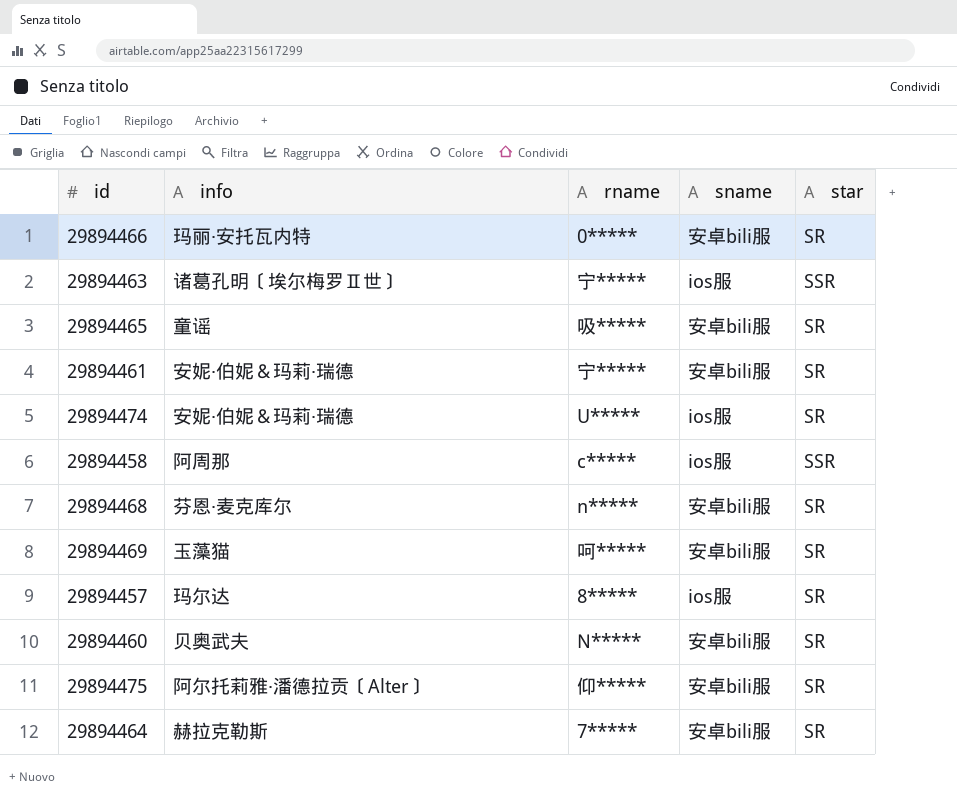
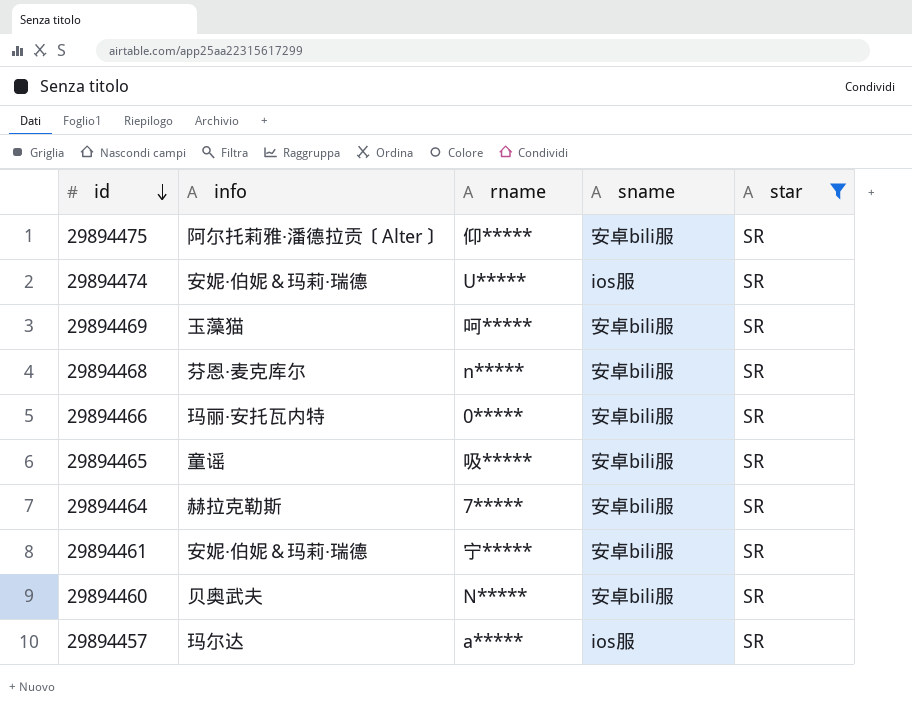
filter: none -> star = SR
row order: none -> id descending
29894457 | rname: 8***** -> a*****

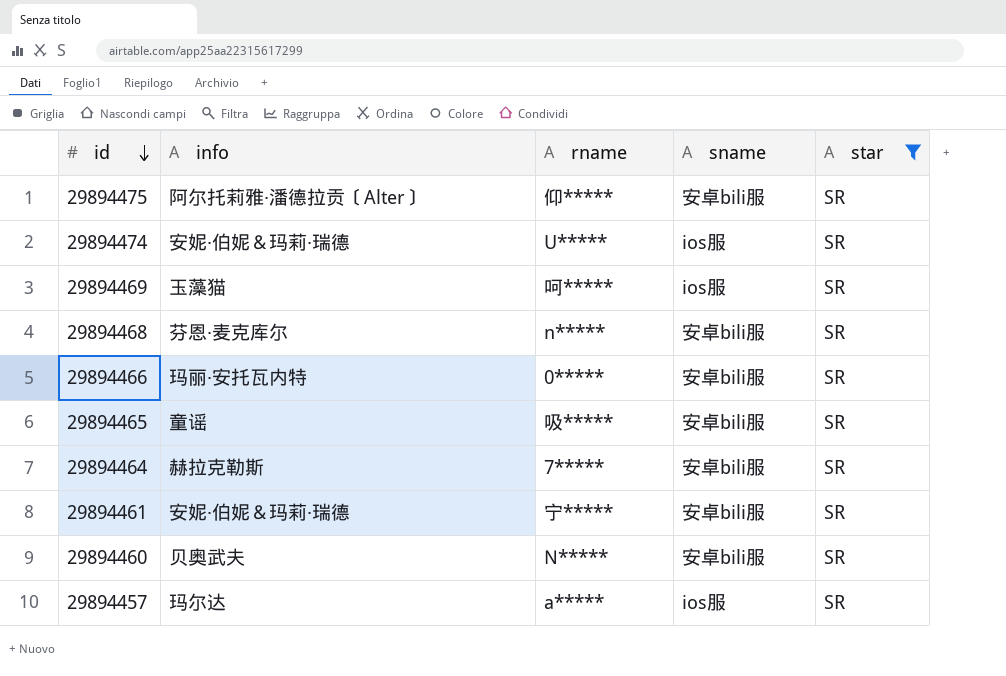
29894469 | sname: 安卓bili服 -> ios服

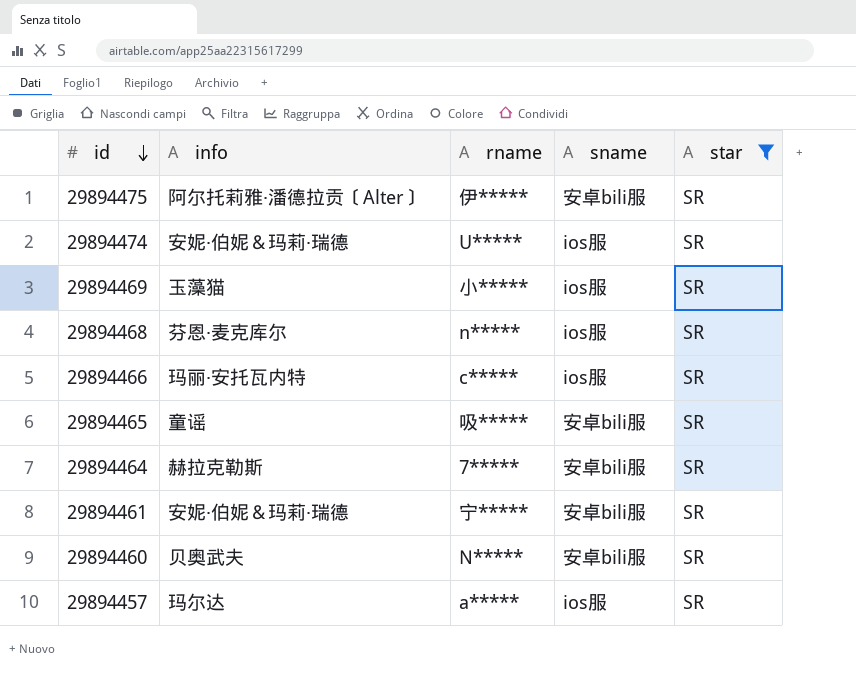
29894475 | rname: 仰***** -> 伊*****
29894469 | rname: 呵***** -> 小*****
29894468 | sname: 安卓bili服 -> ios服
29894466 | rname: 0***** -> c*****
29894466 | sname: 安卓bili服 -> ios服

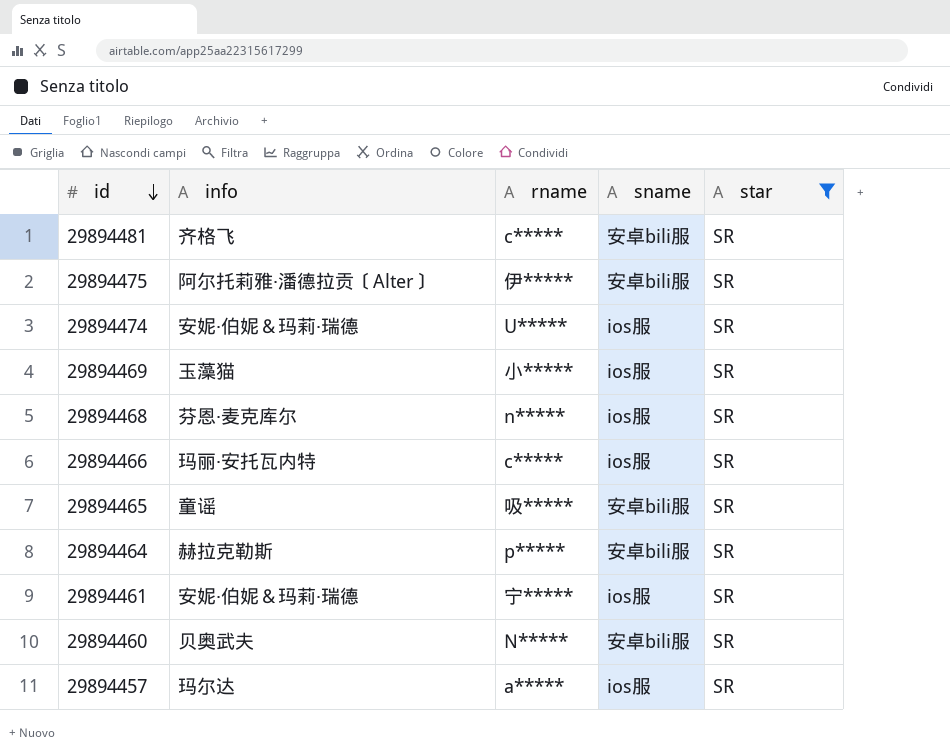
row 29894481: none -> 齐格飞 | c***** | 安卓bili服 | SR
29894464 | rname: 7***** -> p*****
29894461 | sname: 安卓bili服 -> ios服

